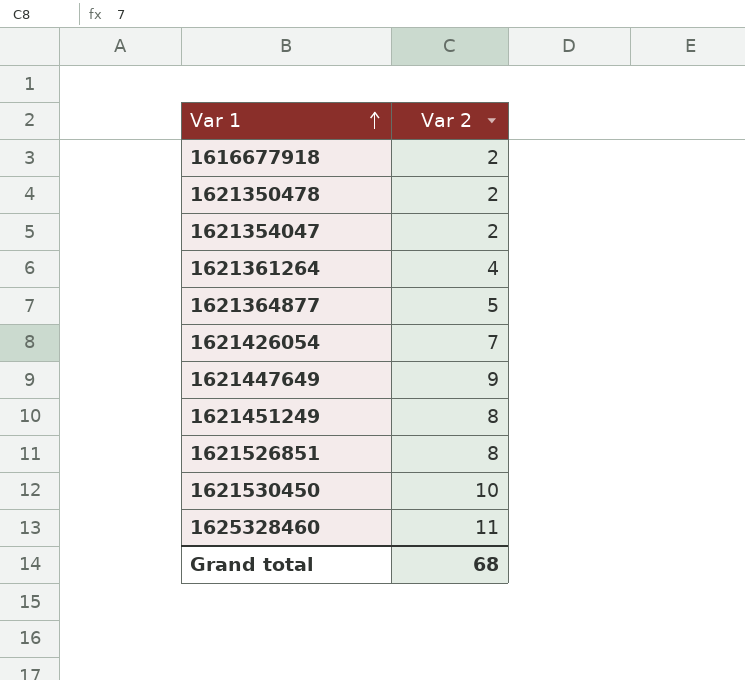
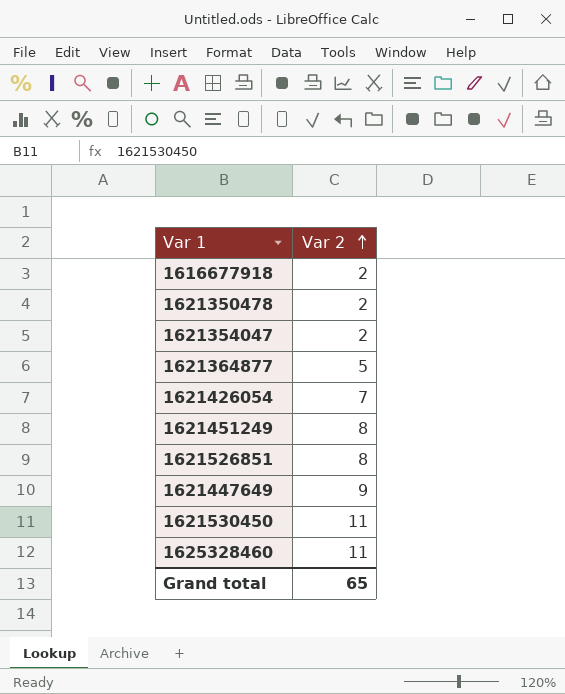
row order: Var 1 ascending -> Var 2 ascending
row 1621361264: 4 -> none
1621530450 | Var 2: 10 -> 11
Grand total | Var 2: 68 -> 65

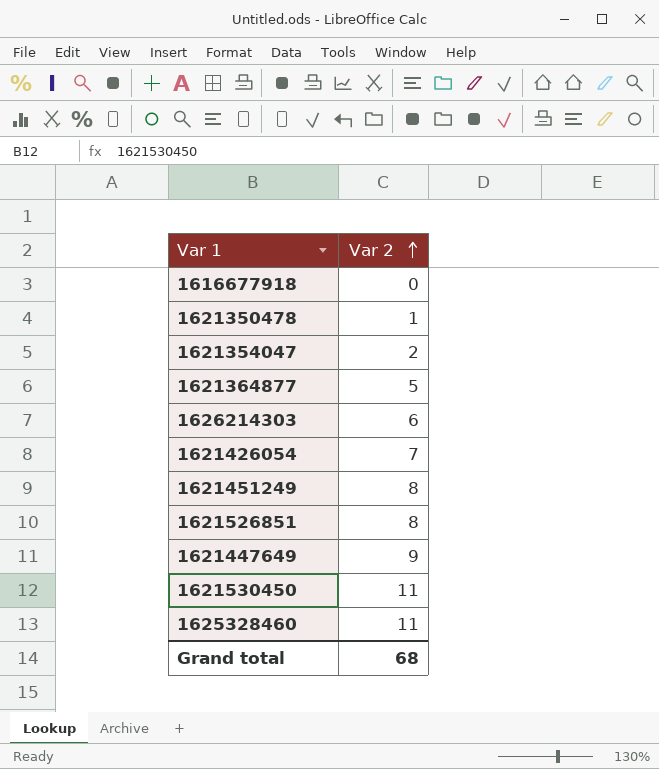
1616677918 | Var 2: 2 -> 0
1621350478 | Var 2: 2 -> 1
row 1626214303: none -> 6
Grand total | Var 2: 65 -> 68

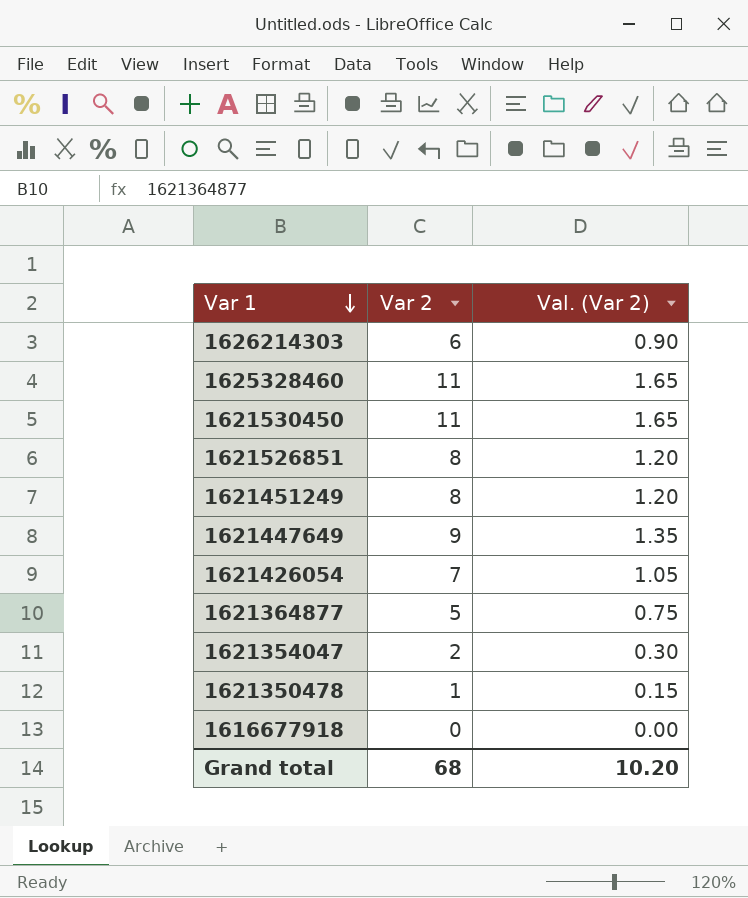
row order: Var 2 ascending -> Var 1 descending
column Val. (Var 2) | formula: none -> [Var 2] * 0.15

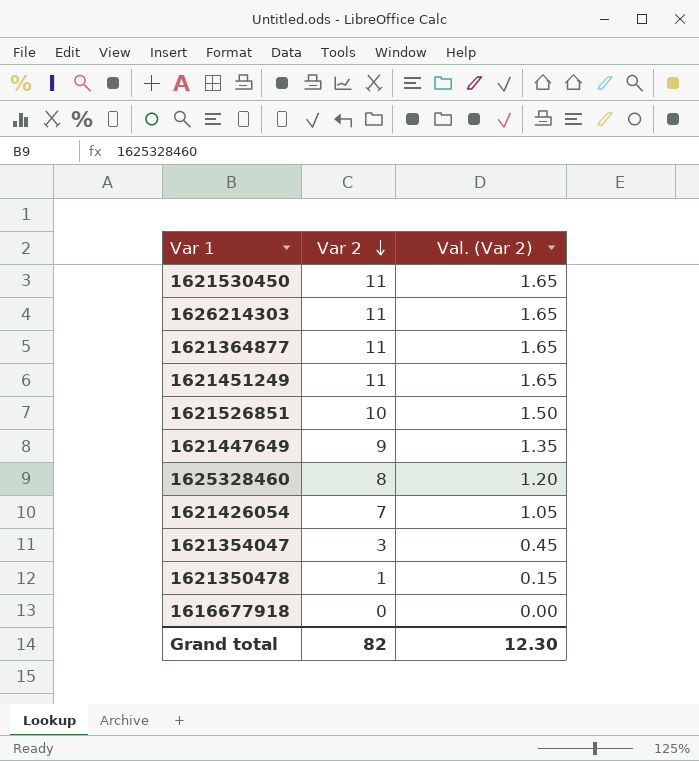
row order: Var 1 descending -> Var 2 descending
1626214303 | Var 2: 6 -> 11
1626214303 | Val. (Var 2): 0.90 -> 1.65
1621364877 | Var 2: 5 -> 11
1621364877 | Val. (Var 2): 0.75 -> 1.65
1621451249 | Var 2: 8 -> 11
1621451249 | Val. (Var 2): 1.20 -> 1.65
1621526851 | Var 2: 8 -> 10
1621526851 | Val. (Var 2): 1.20 -> 1.50
1625328460 | Var 2: 11 -> 8
1625328460 | Val. (Var 2): 1.65 -> 1.20
1621354047 | Var 2: 2 -> 3
1621354047 | Val. (Var 2): 0.30 -> 0.45
Grand total | Var 2: 68 -> 82
Grand total | Val. (Var 2): 10.20 -> 12.30

